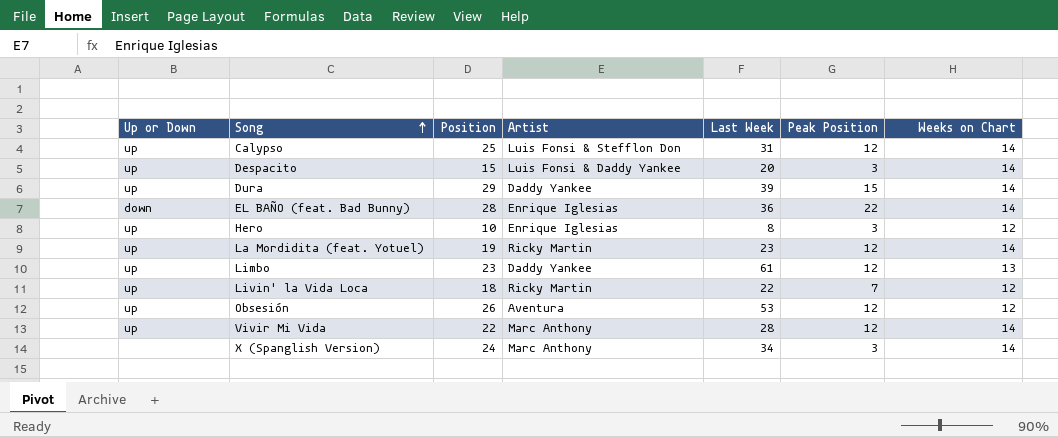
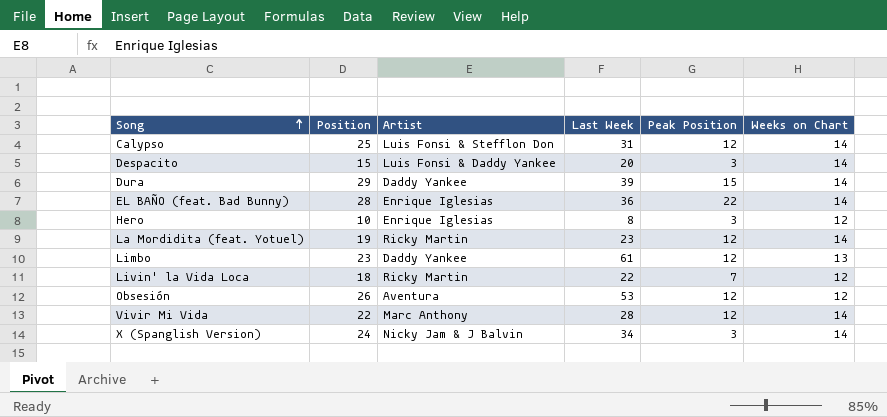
column Up or Down | position: 1 -> none
X (Spanglish Version) | Artist: Marc Anthony -> Nicky Jam & J Balvin

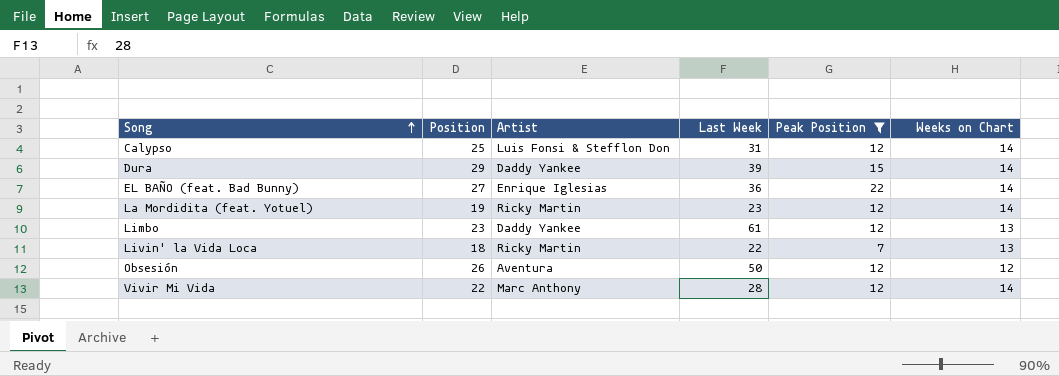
filter: none -> Peak Position != 3
EL BAÑO (feat. Bad Bunny) | Position: 28 -> 27
Livin' la Vida Loca | Weeks on Chart: 12 -> 13
Obsesión | Last Week: 53 -> 50

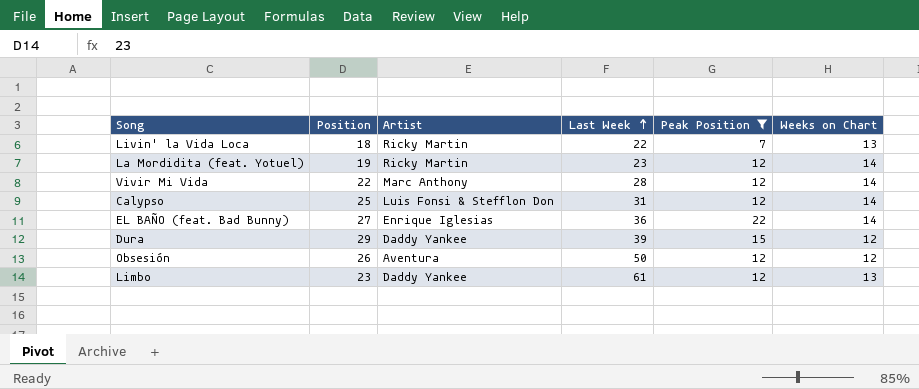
row order: Song ascending -> Last Week ascending
Dura | Weeks on Chart: 14 -> 12

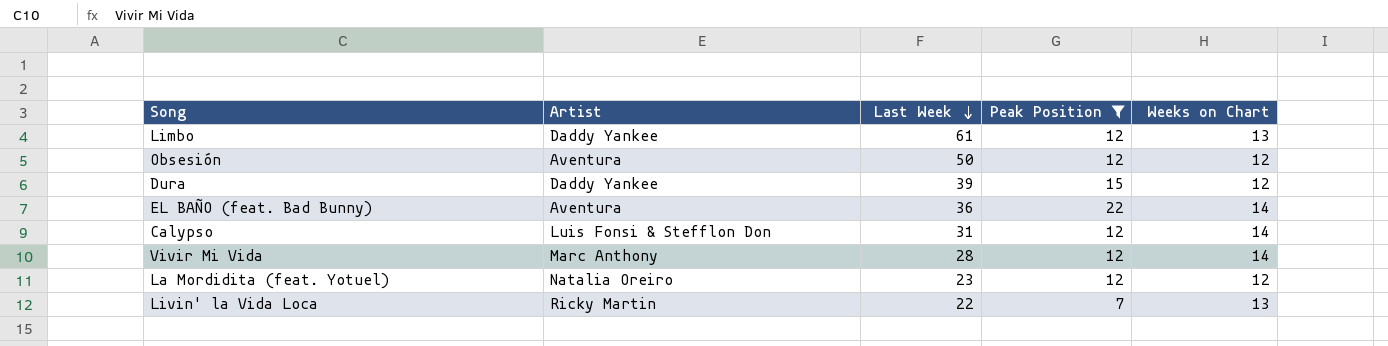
row order: Last Week ascending -> Last Week descending
column Position | position: 2 -> none
EL BAÑO (feat. Bad Bunny) | Artist: Enrique Iglesias -> Aventura
La Mordidita (feat. Yotuel) | Artist: Ricky Martin -> Natalia Oreiro
La Mordidita (feat. Yotuel) | Weeks on Chart: 14 -> 12

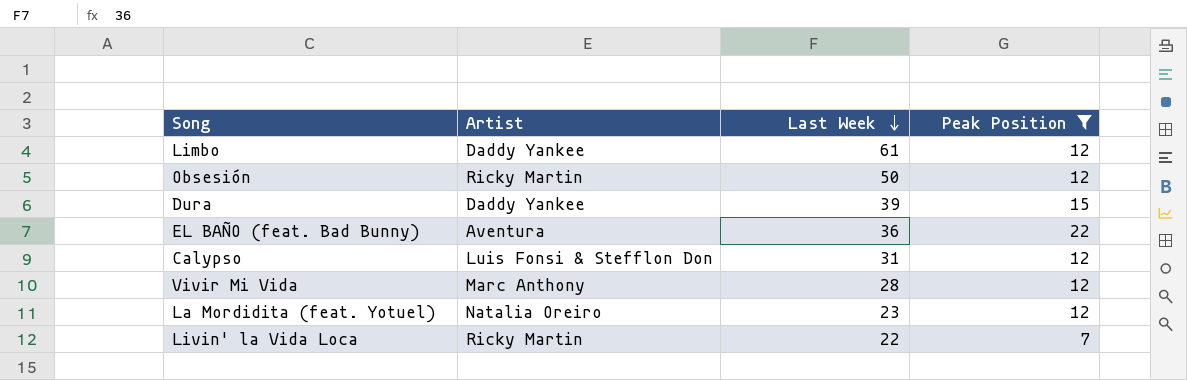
column Weeks on Chart | position: 5 -> none
Obsesión | Artist: Aventura -> Ricky Martin

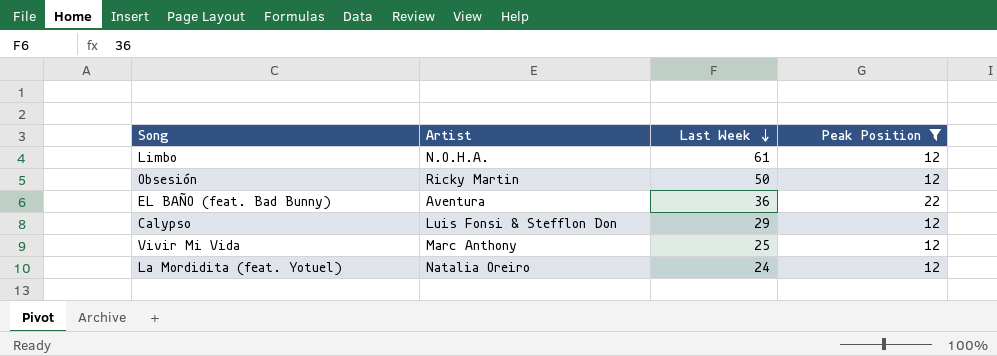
row Dura: Daddy Yankee | 39 | 15 -> none
row Livin' la Vida Loca: Ricky Martin | 22 | 7 -> none
Limbo | Artist: Daddy Yankee -> N.O.H.A.
Calypso | Last Week: 31 -> 29
Vivir Mi Vida | Last Week: 28 -> 25
La Mordidita (feat. Yotuel) | Last Week: 23 -> 24

